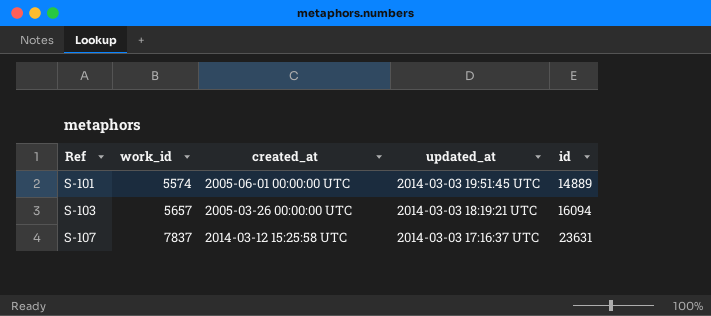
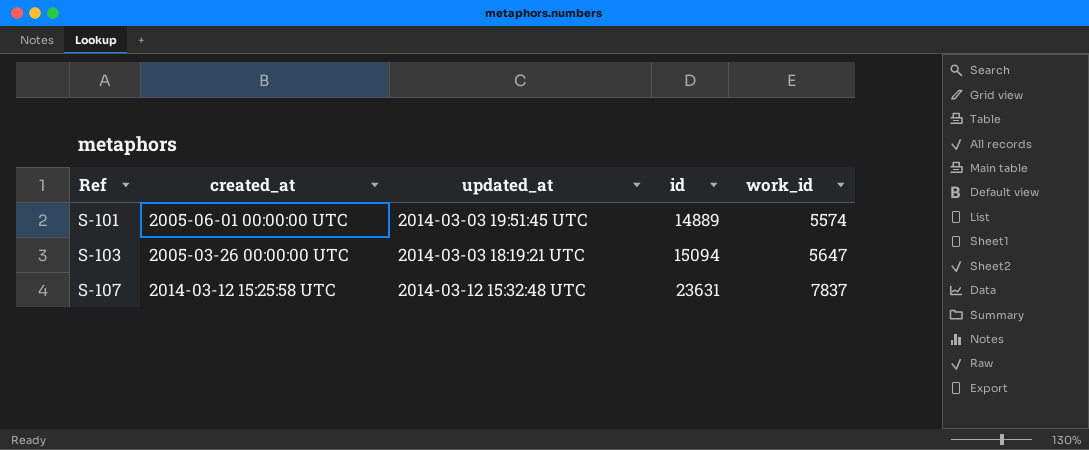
column work_id | position: 2 -> 5
S-103 | id: 16094 -> 15094
S-103 | work_id: 5657 -> 5647
S-107 | updated_at: 2014-03-03 17:16:37 UTC -> 2014-03-12 15:32:48 UTC

